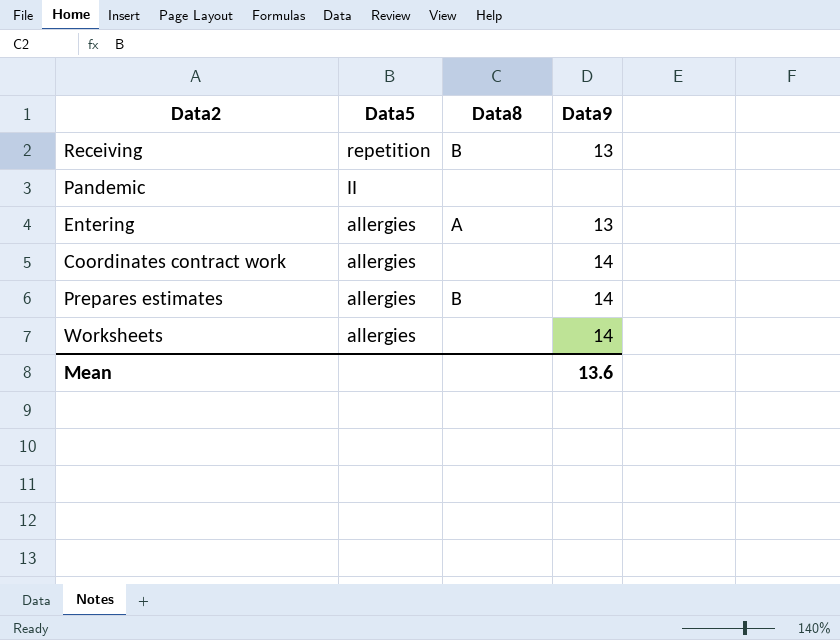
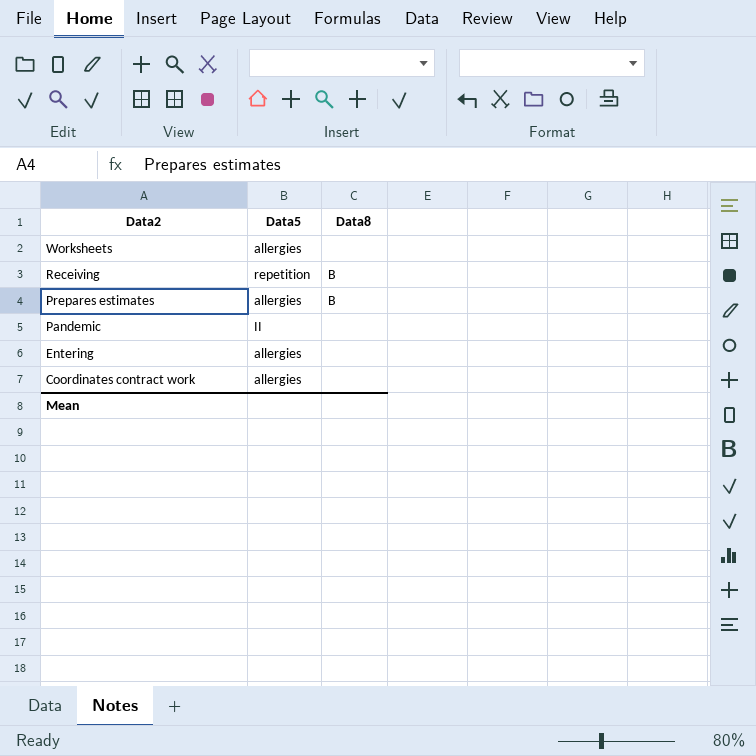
row order: Data5 descending -> Data2 descending
column Data9 | position: 4 -> none
Entering | Data8: A -> none

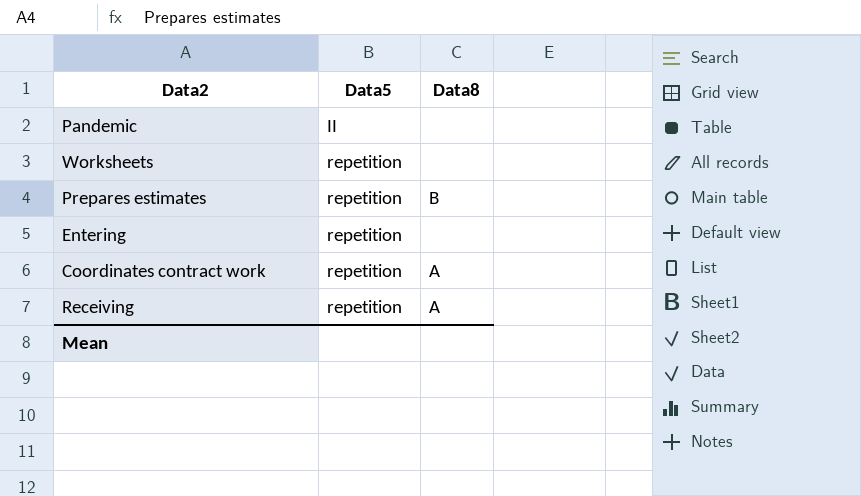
row order: Data2 descending -> Data5 ascending
Worksheets | Data5: allergies -> repetition
Prepares estimates | Data5: allergies -> repetition
Entering | Data5: allergies -> repetition
Coordinates contract work | Data5: allergies -> repetition
Coordinates contract work | Data8: none -> A
Receiving | Data8: B -> A

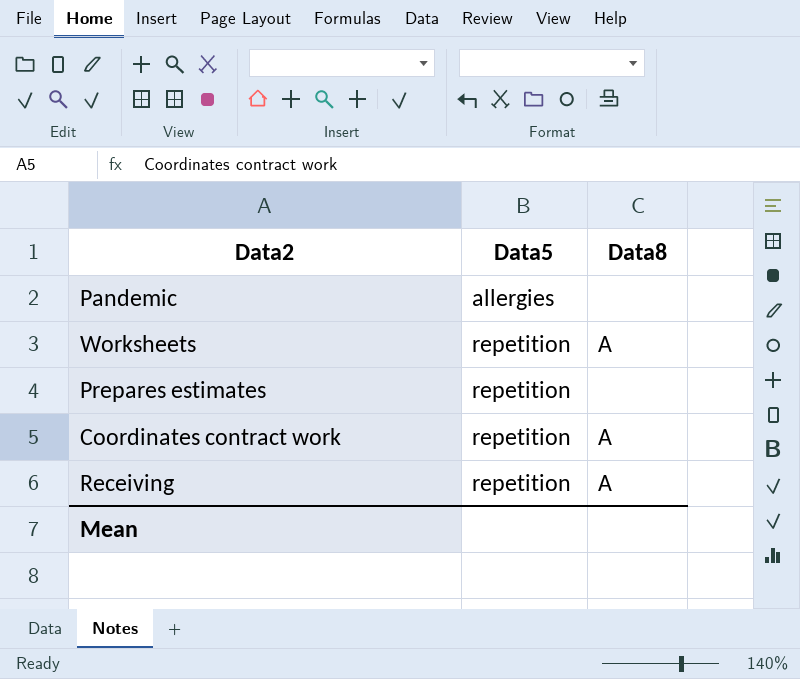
row Entering: repetition | none -> none
Pandemic | Data5: II -> allergies
Worksheets | Data8: none -> A
Prepares estimates | Data8: B -> none

